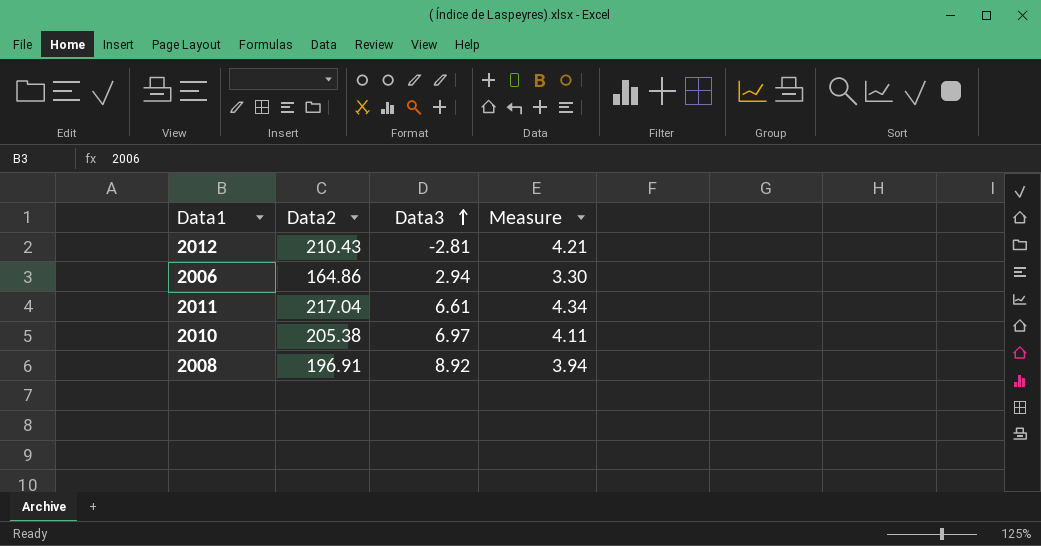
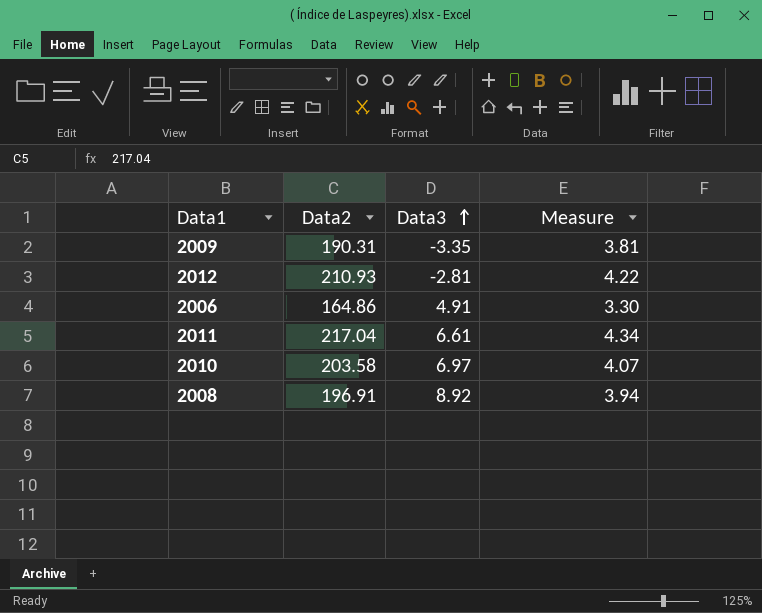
row 2009: none -> 190.31 | -3.35 | 3.81
2012 | Data2: 210.43 -> 210.93
2012 | Measure: 4.21 -> 4.22
2006 | Data3: 2.94 -> 4.91
2010 | Data2: 205.38 -> 203.58
2010 | Measure: 4.11 -> 4.07

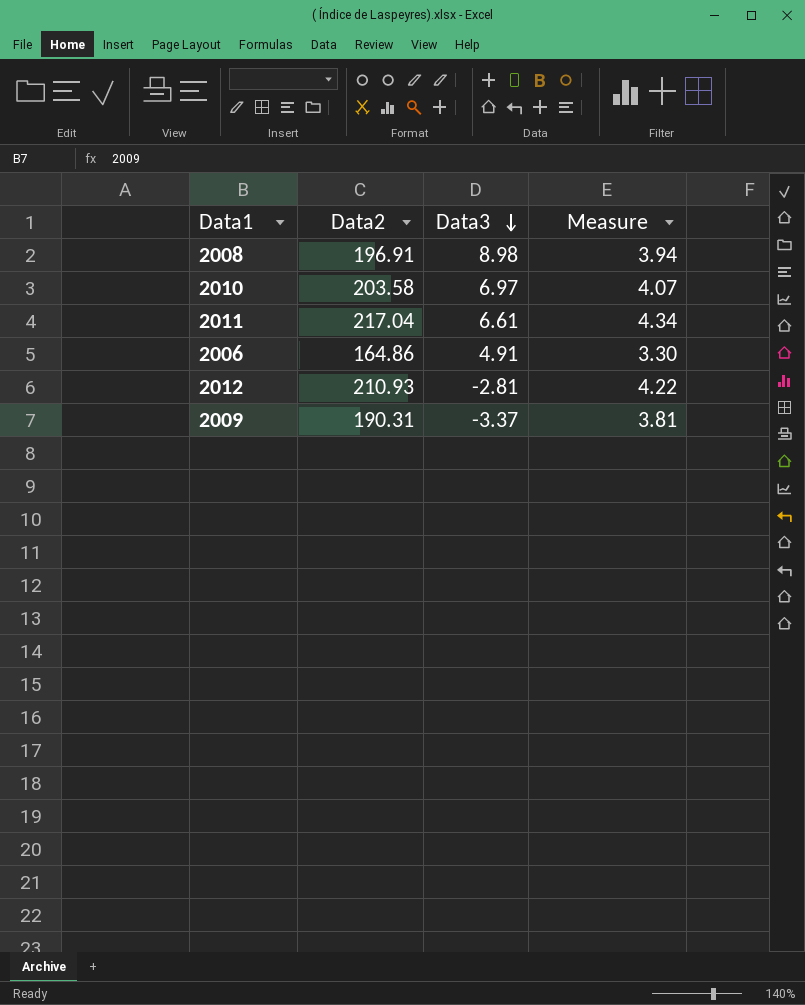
row order: Data3 ascending -> Data3 descending
2008 | Data3: 8.92 -> 8.98
2009 | Data3: -3.35 -> -3.37

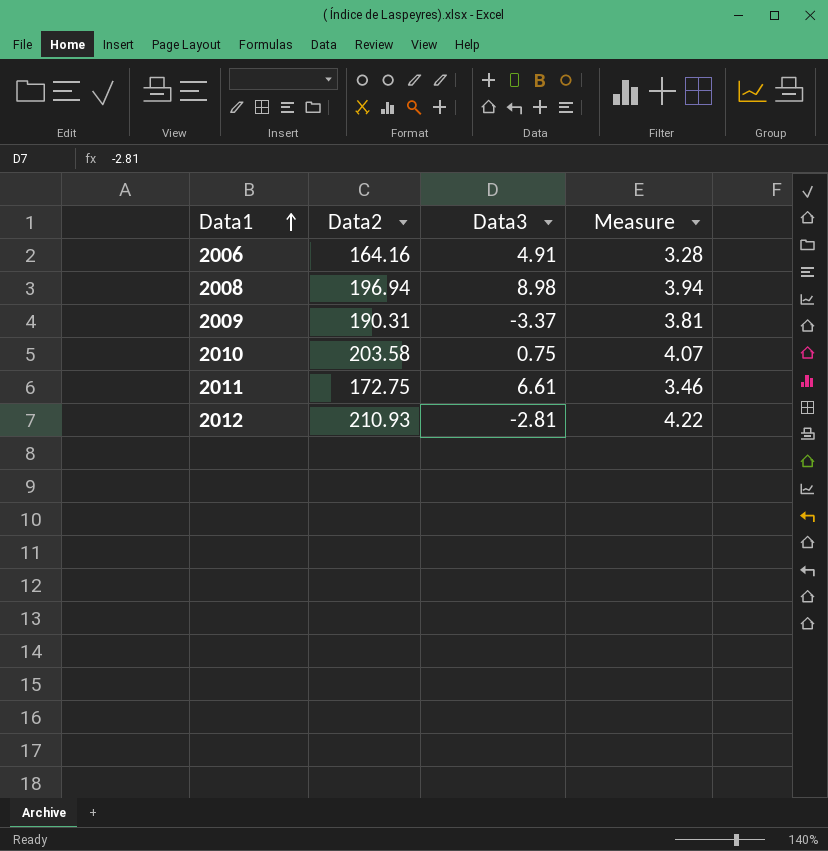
row order: Data3 descending -> Data1 ascending
2006 | Data2: 164.86 -> 164.16
2006 | Measure: 3.30 -> 3.28
2008 | Data2: 196.91 -> 196.94
2010 | Data3: 6.97 -> 0.75
2011 | Data2: 217.04 -> 172.75
2011 | Measure: 4.34 -> 3.46

